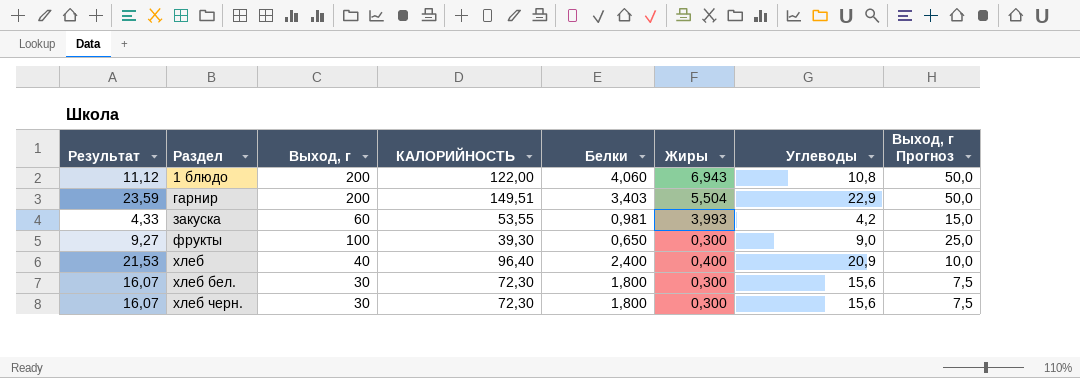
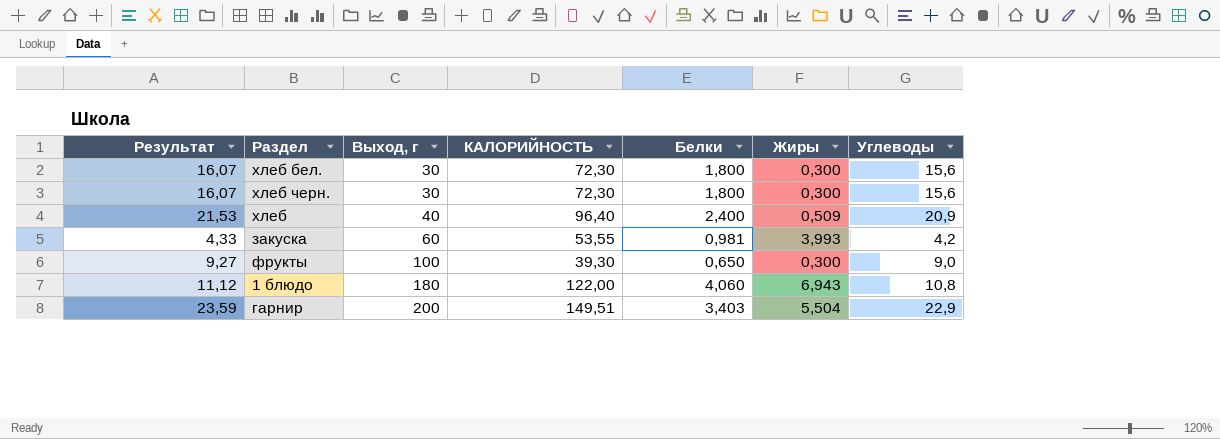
row order: Раздел ascending -> Выход, г ascending
column Выход, г Прогноз | formula: [Выход, г] * 0,25 -> none
хлеб | Жиры: 0,400 -> 0,509
1 блюдо | Выход, г: 200 -> 180

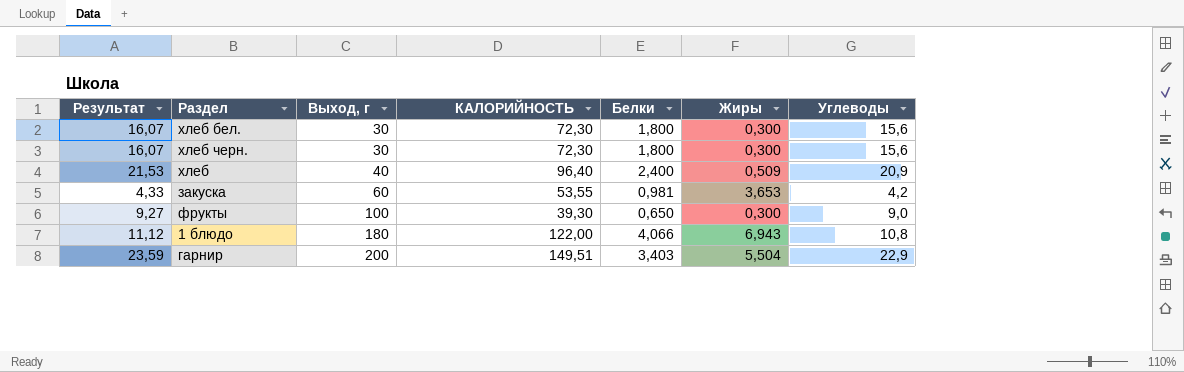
закуска | Жиры: 3,993 -> 3,653
1 блюдо | Белки: 4,060 -> 4,066

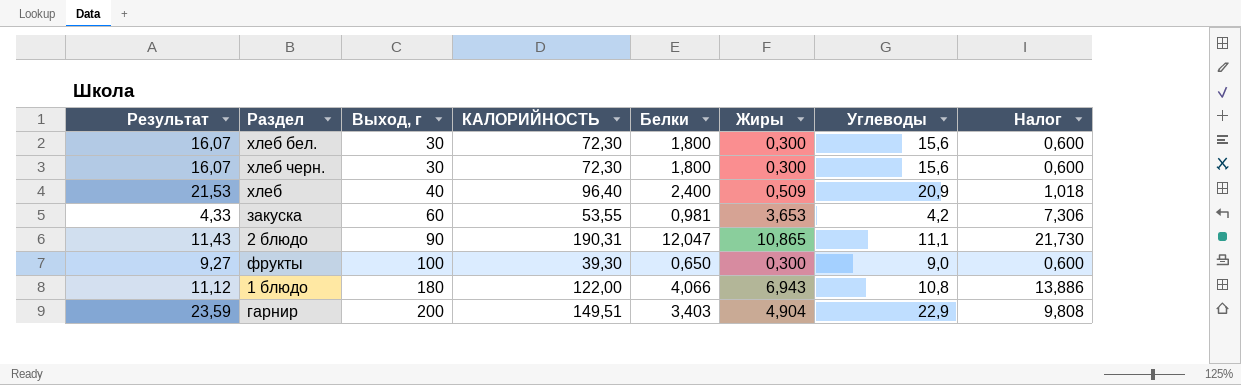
column Налог | formula: none -> [Жиры] * 2
row 2 блюдо: none -> 11,43 | 90 | 190,31 | 12,047 | 10,865 | 11,1 | 21,730
гарнир | Жиры: 5,504 -> 4,904

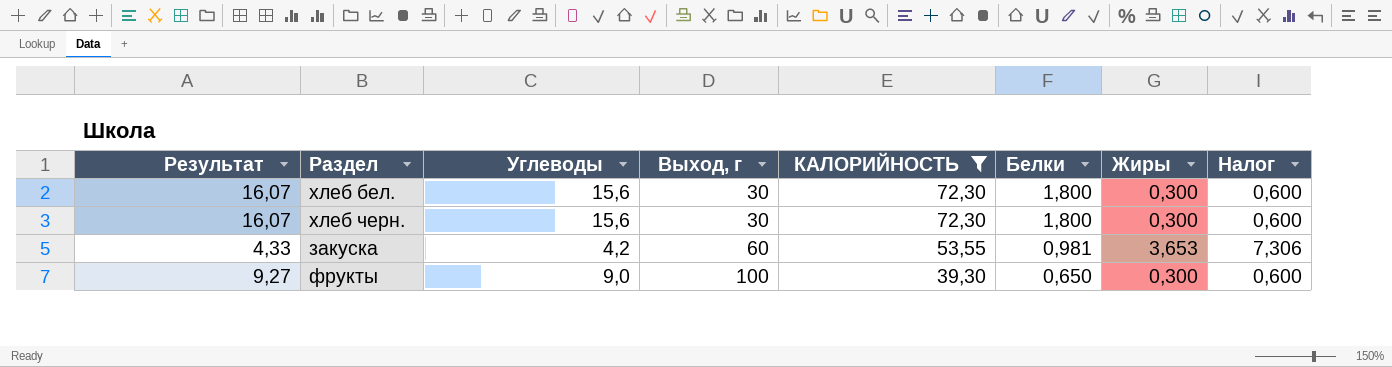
filter: none -> КАЛОРИЙНОСТЬ <= 72,30
column Углеводы | position: 7 -> 3

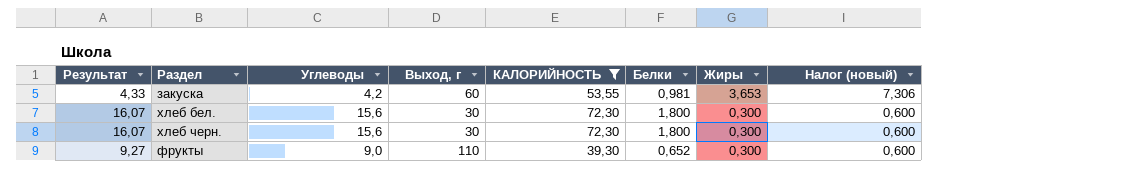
row order: Выход, г ascending -> Жиры descending
column name: Налог -> Налог (новый)
фрукты | Выход, г: 100 -> 110
фрукты | Белки: 0,650 -> 0,652

